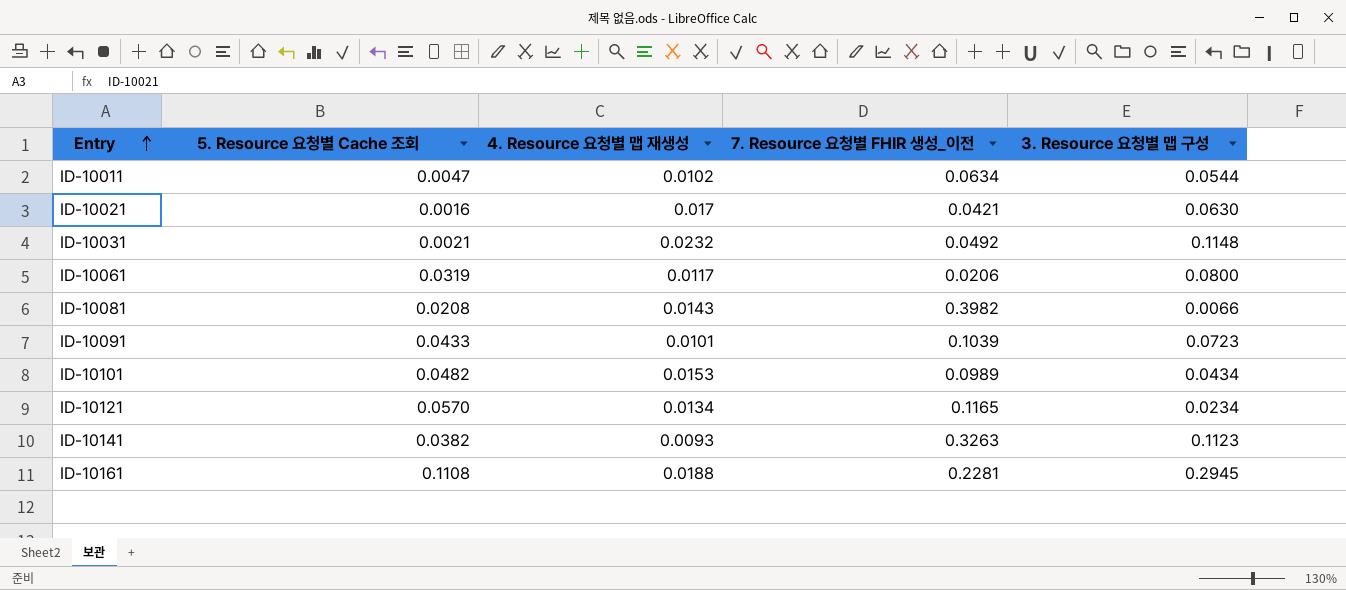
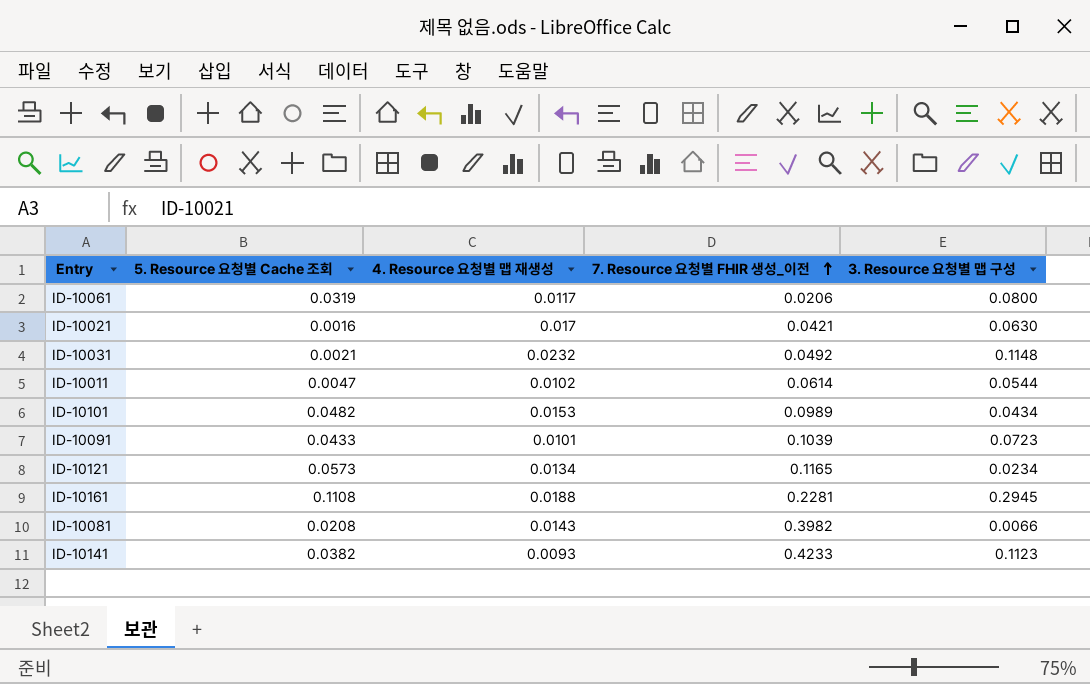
row order: Entry ascending -> 7. Resource 요청별 FHIR 생성_이전 ascending
ID-10011 | 7. Resource 요청별 FHIR 생성_이전: 0.0634 -> 0.0614
ID-10121 | 5. Resource 요청별 Cache 조회: 0.0570 -> 0.0573
ID-10141 | 7. Resource 요청별 FHIR 생성_이전: 0.3263 -> 0.4233

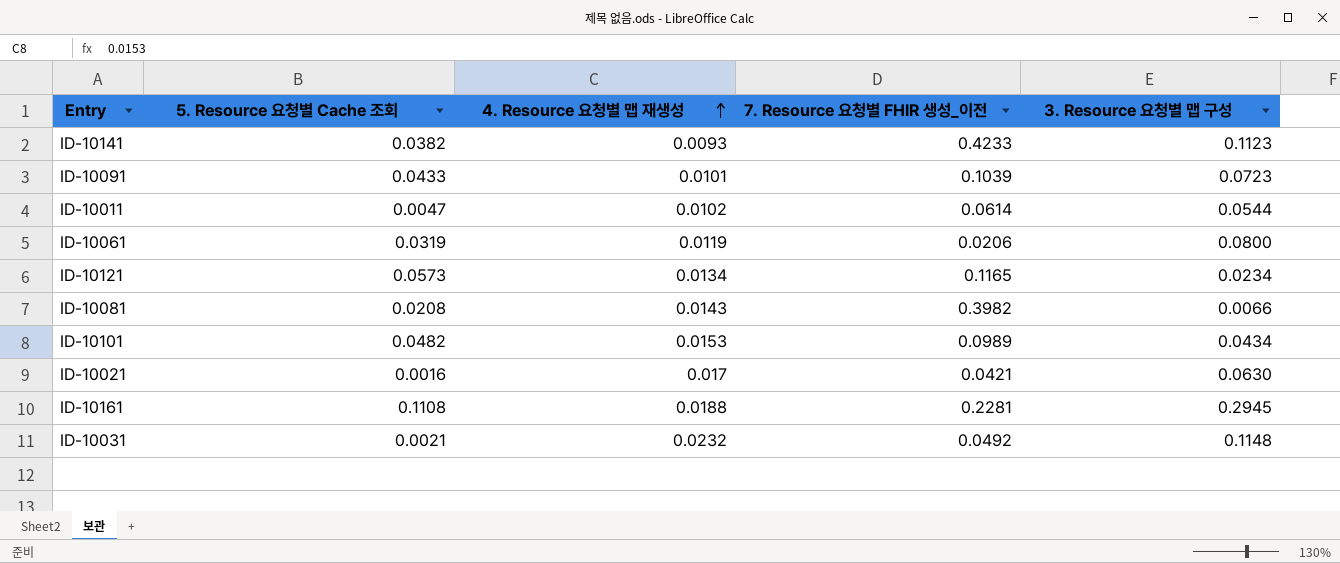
row order: 7. Resource 요청별 FHIR 생성_이전 ascending -> 4. Resource 요청별 맵 재생성 ascending
ID-10061 | 4. Resource 요청별 맵 재생성: 0.0117 -> 0.0119

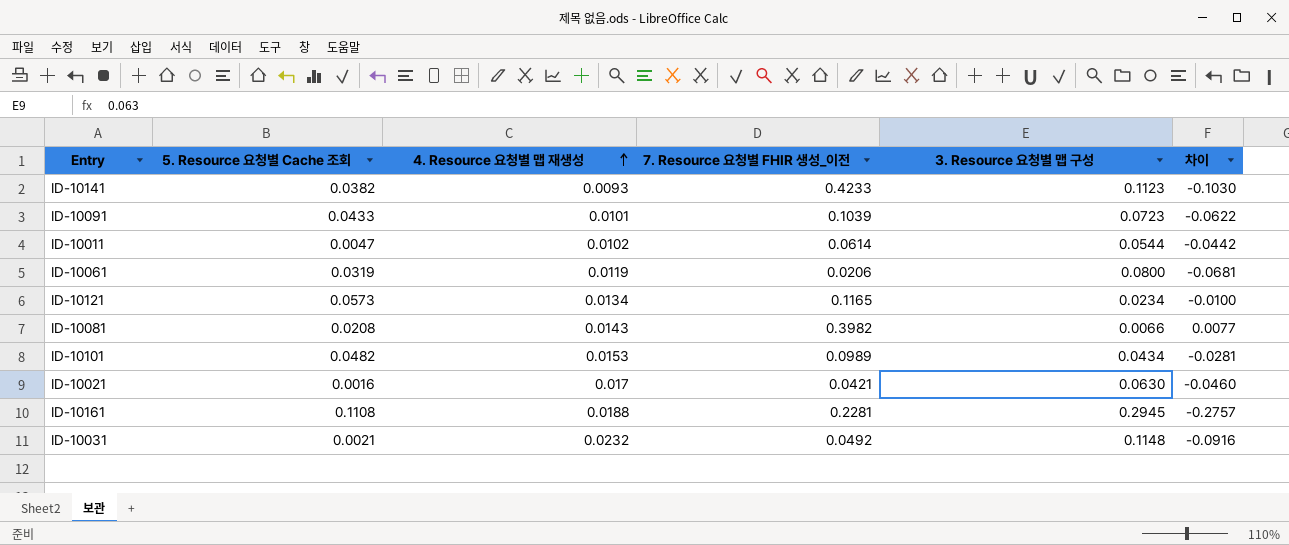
column 차이 | formula: none -> [4. Resource 요청별 맵 재생성] - [3. Resource 요청별 맵 구성]

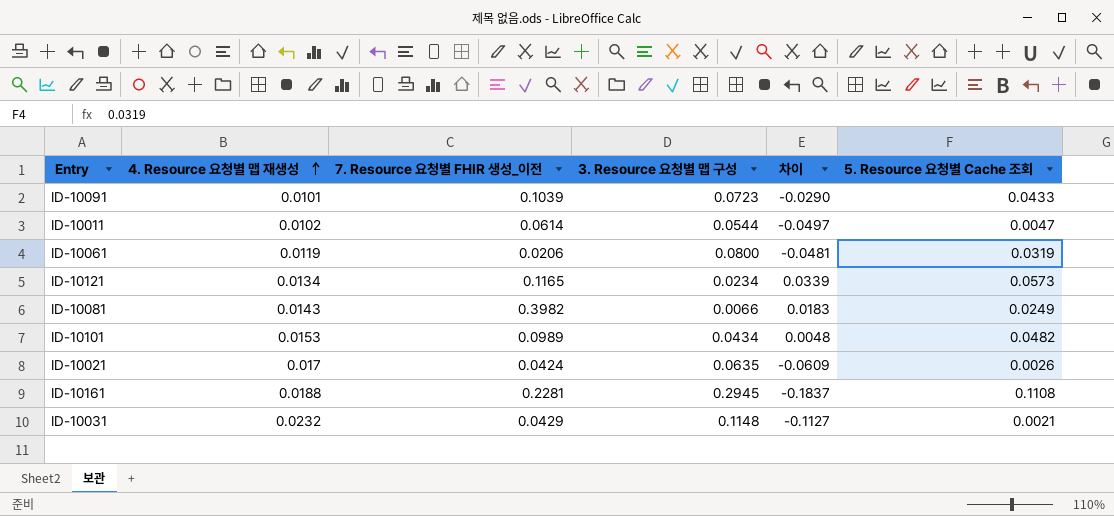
column 차이 | formula: [4. Resource 요청별 맵 재생성] - [3. Resource 요청별 맵 구성] -> [5. Resource 요청별 Cache 조회] - [3. Resource 요청별 맵 구성]
column 5. Resource 요청별 Cache 조회 | position: 2 -> 6
row ID-10141: 0.0382 | 0.0093 | 0.4233 | 0.1123 | -0.1030 -> none
ID-10081 | 5. Resource 요청별 Cache 조회: 0.0208 -> 0.0249
ID-10021 | 7. Resource 요청별 FHIR 생성_이전: 0.0421 -> 0.0424
ID-10021 | 3. Resource 요청별 맵 구성: 0.0630 -> 0.0635
ID-10021 | 5. Resource 요청별 Cache 조회: 0.0016 -> 0.0026
ID-10031 | 7. Resource 요청별 FHIR 생성_이전: 0.0492 -> 0.0429

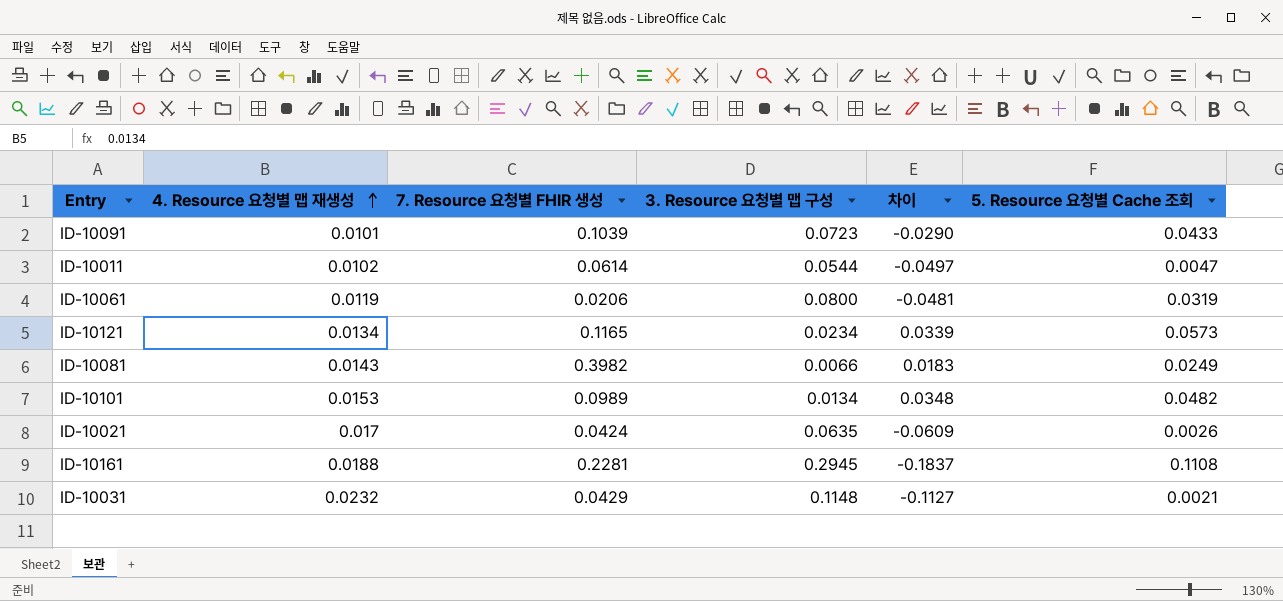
column name: 7. Resource 요청별 FHIR 생성_이전 -> 7. Resource 요청별 FHIR 생성
ID-10101 | 3. Resource 요청별 맵 구성: 0.0434 -> 0.0134
ID-10101 | 차이: 0.0048 -> 0.0348

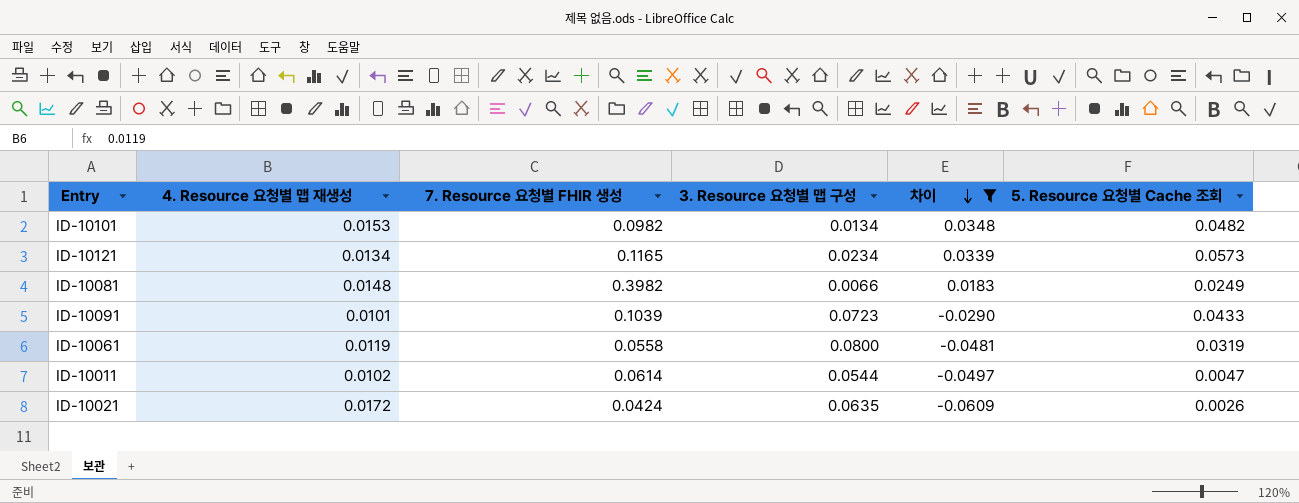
filter: none -> 차이 >= -0.0609
row order: 4. Resource 요청별 맵 재생성 ascending -> 차이 descending
ID-10101 | 7. Resource 요청별 FHIR 생성: 0.0989 -> 0.0982
ID-10081 | 4. Resource 요청별 맵 재생성: 0.0143 -> 0.0148
ID-10061 | 7. Resource 요청별 FHIR 생성: 0.0206 -> 0.0558
ID-10021 | 4. Resource 요청별 맵 재생성: 0.017 -> 0.0172

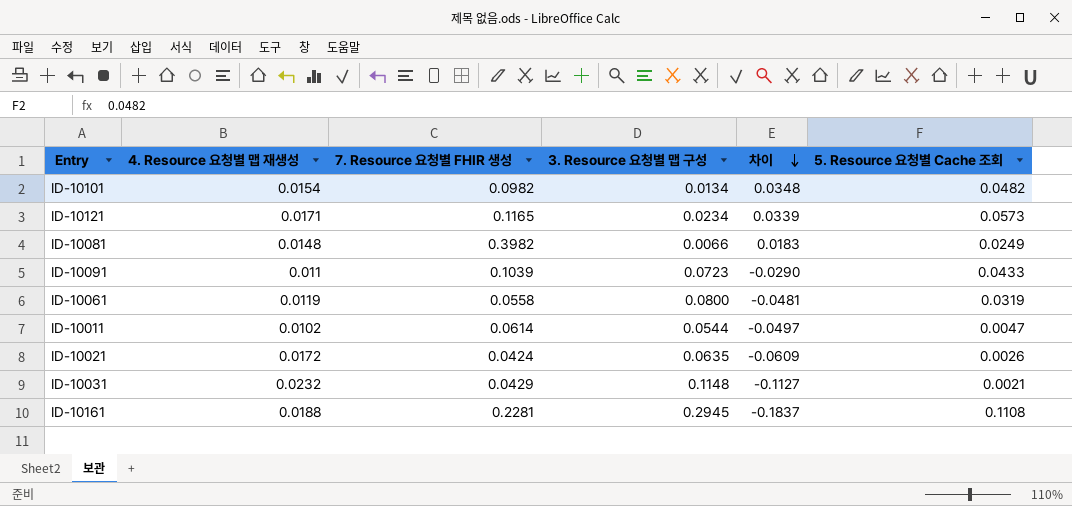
filter: 차이 >= -0.0609 -> none
ID-10101 | 4. Resource 요청별 맵 재생성: 0.0153 -> 0.0154
ID-10121 | 4. Resource 요청별 맵 재생성: 0.0134 -> 0.0171
ID-10091 | 4. Resource 요청별 맵 재생성: 0.0101 -> 0.011

